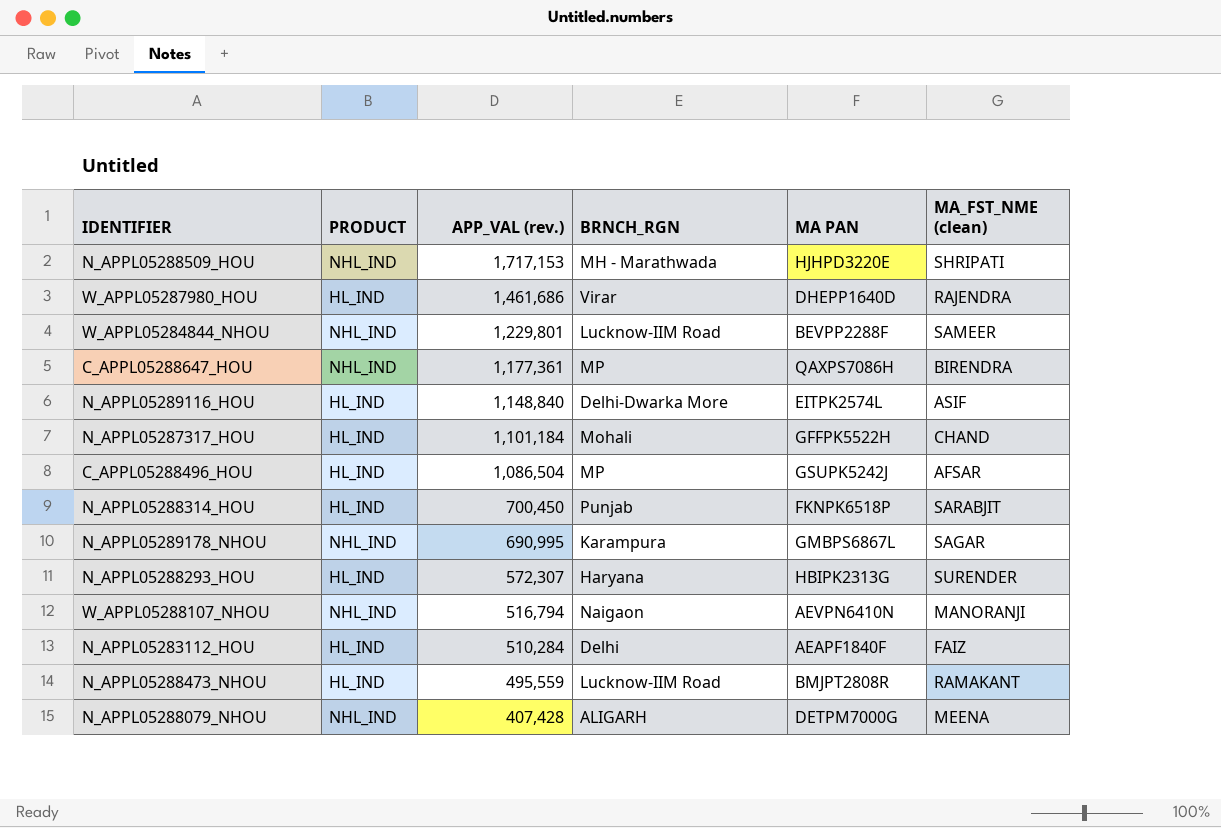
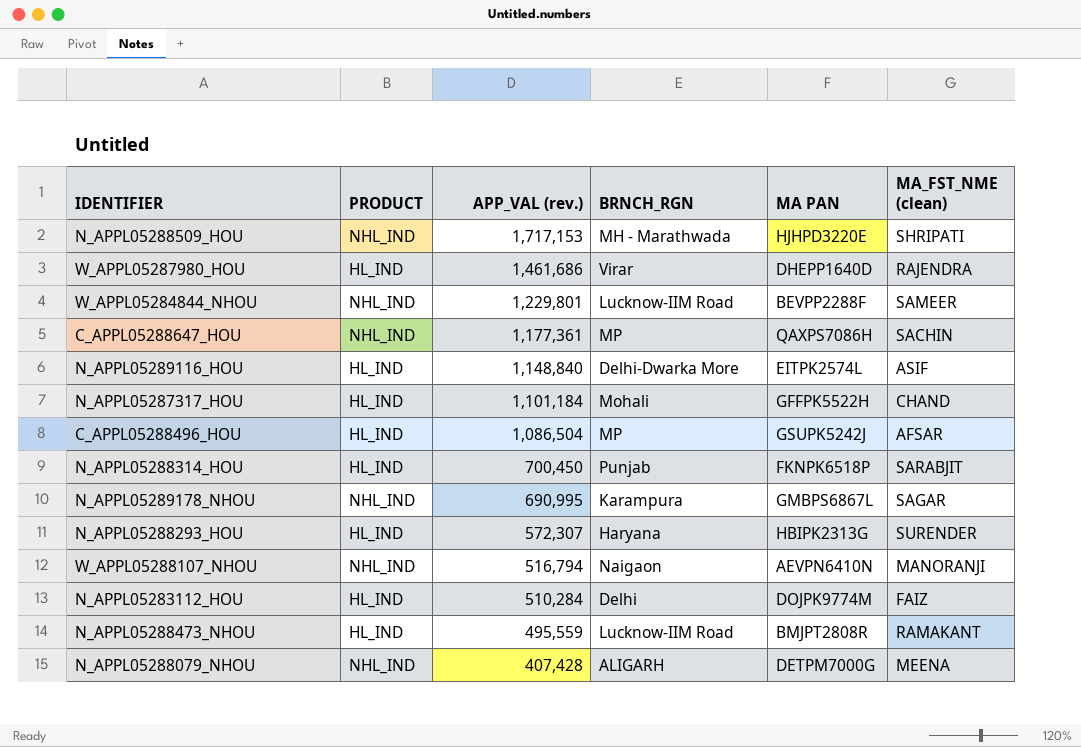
C_APPL05288647_HOU | MA_FST_NME (clean): BIRENDRA -> SACHIN
N_APPL05283112_HOU | MA PAN: AEAPF1840F -> DOJPK9774M

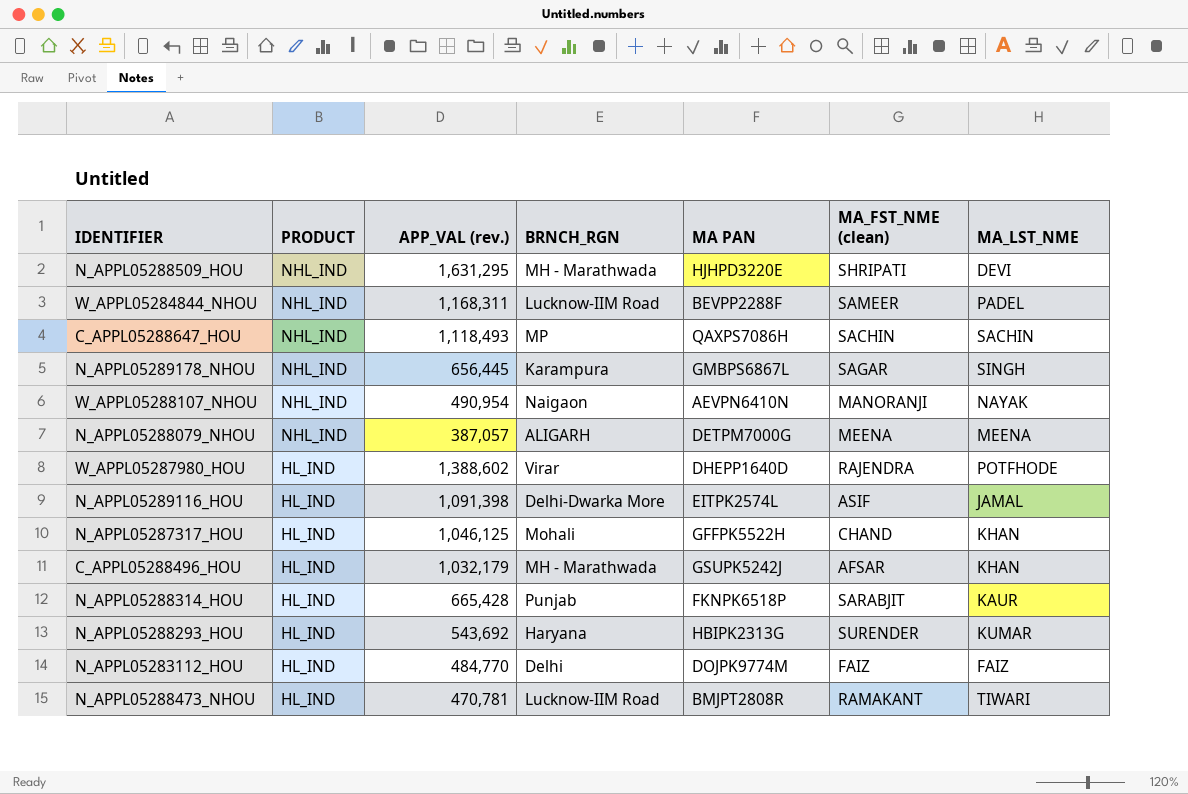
row order: APP_VAL (rev.) descending -> PRODUCT descending
column MA_LST_NME | position: none -> 7
N_APPL05288509_HOU | APP_VAL (rev.): 1,717,153 -> 1,631,295
W_APPL05284844_NHOU | APP_VAL (rev.): 1,229,801 -> 1,168,311
C_APPL05288647_HOU | APP_VAL (rev.): 1,177,361 -> 1,118,493
N_APPL05289178_NHOU | APP_VAL (rev.): 690,995 -> 656,445
W_APPL05288107_NHOU | APP_VAL (rev.): 516,794 -> 490,954
N_APPL05288079_NHOU | APP_VAL (rev.): 407,428 -> 387,057
W_APPL05287980_HOU | APP_VAL (rev.): 1,461,686 -> 1,388,602
N_APPL05289116_HOU | APP_VAL (rev.): 1,148,840 -> 1,091,398
N_APPL05287317_HOU | APP_VAL (rev.): 1,101,184 -> 1,046,125
C_APPL05288496_HOU | APP_VAL (rev.): 1,086,504 -> 1,032,179
C_APPL05288496_HOU | BRNCH_RGN: MP -> MH - Marathwada
N_APPL05288314_HOU | APP_VAL (rev.): 700,450 -> 665,428
N_APPL05288293_HOU | APP_VAL (rev.): 572,307 -> 543,692
N_APPL05283112_HOU | APP_VAL (rev.): 510,284 -> 484,770
N_APPL05288473_NHOU | APP_VAL (rev.): 495,559 -> 470,781

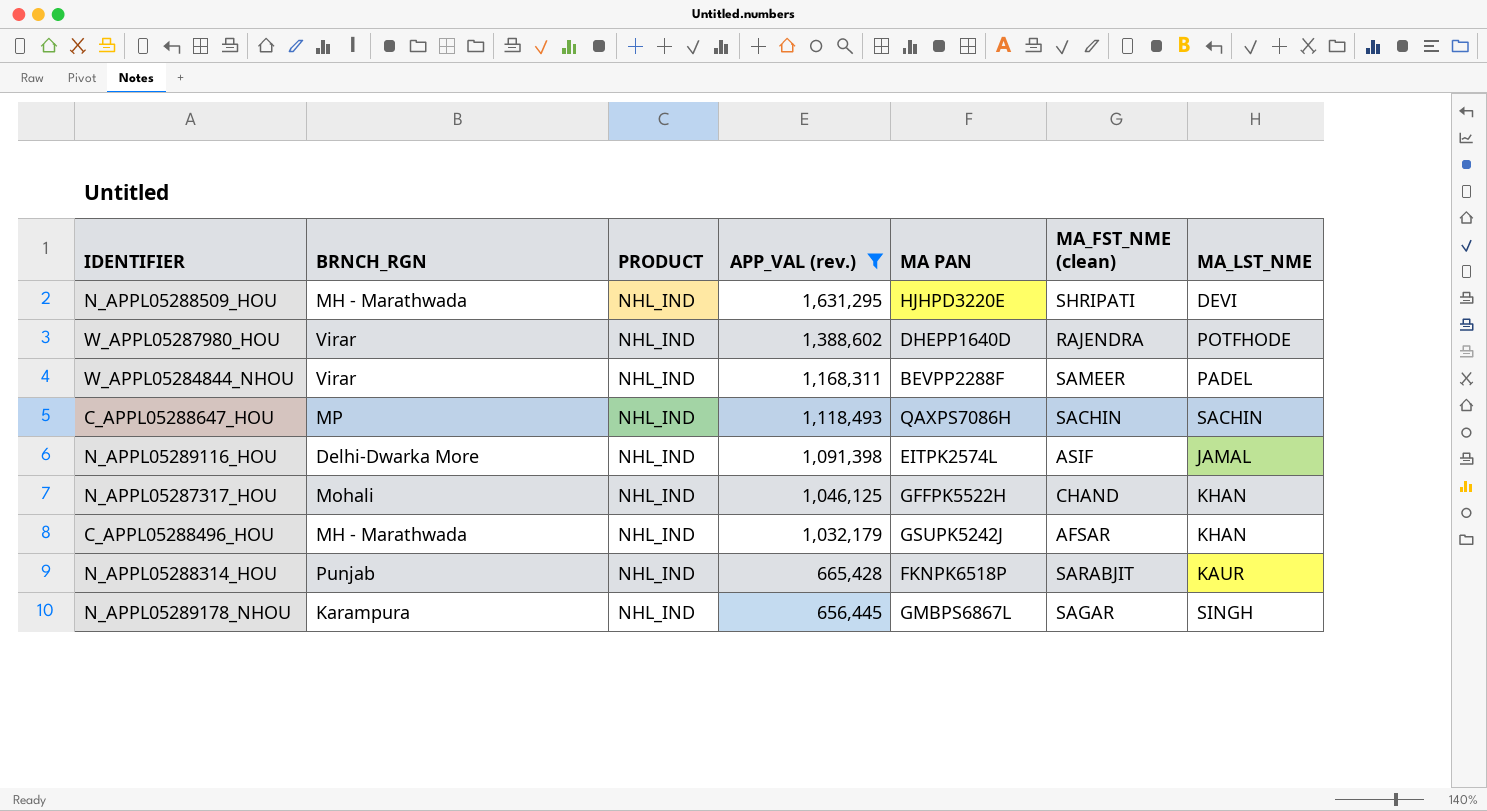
filter: none -> APP_VAL (rev.) >= 656,445
row order: PRODUCT descending -> APP_VAL (rev.) descending
column BRNCH_RGN | position: 4 -> 2
W_APPL05287980_HOU | PRODUCT: HL_IND -> NHL_IND
W_APPL05284844_NHOU | BRNCH_RGN: Lucknow-IIM Road -> Virar
N_APPL05289116_HOU | PRODUCT: HL_IND -> NHL_IND
N_APPL05287317_HOU | PRODUCT: HL_IND -> NHL_IND
C_APPL05288496_HOU | PRODUCT: HL_IND -> NHL_IND
N_APPL05288314_HOU | PRODUCT: HL_IND -> NHL_IND

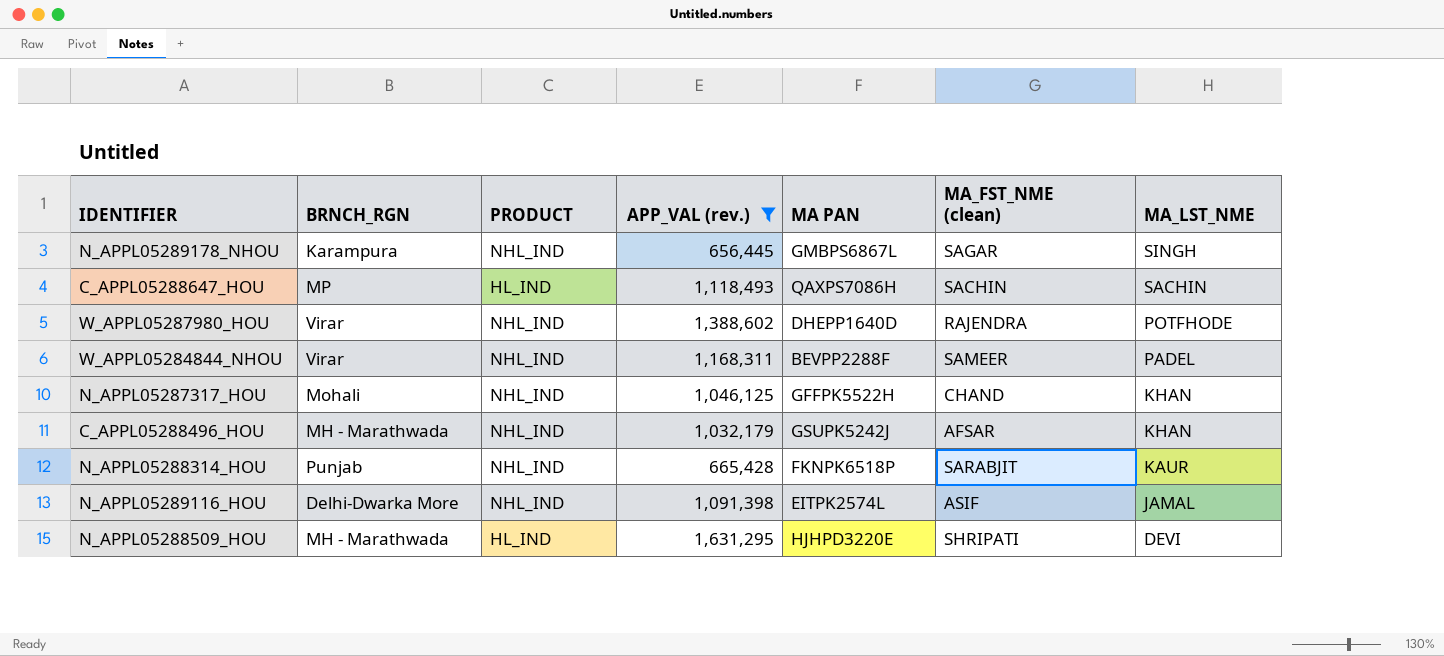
row order: APP_VAL (rev.) descending -> MA_LST_NME descending
C_APPL05288647_HOU | PRODUCT: NHL_IND -> HL_IND
N_APPL05288509_HOU | PRODUCT: NHL_IND -> HL_IND

